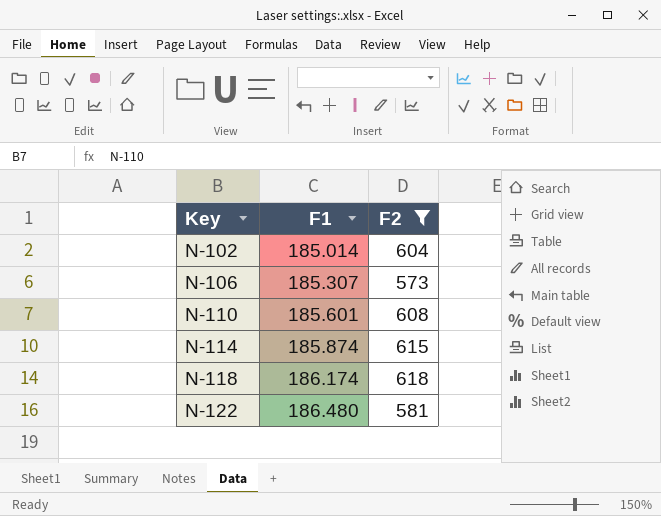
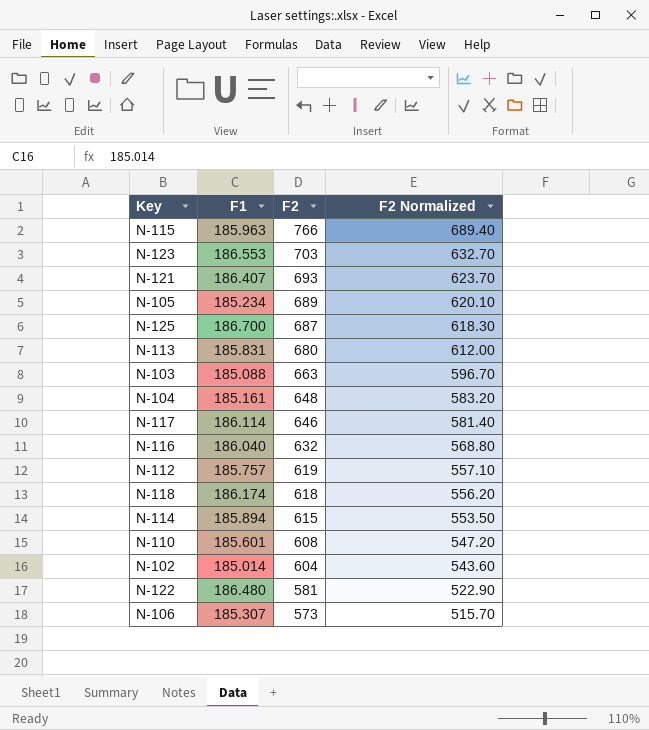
filter: F2 <= 618 -> none
row order: Key ascending -> F2 descending
column F2 Normalized | formula: none -> [F2] * 0.9
N-114 | F1: 185.874 -> 185.894

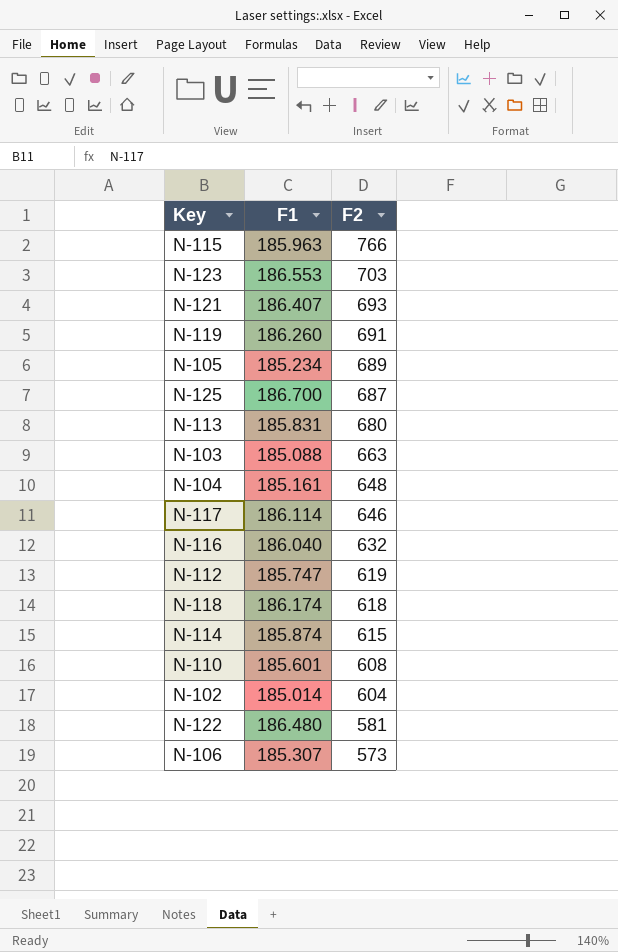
column F2 Normalized | formula: [F2] * 0.9 -> none
row N-119: none -> 186.260 | 691
N-112 | F1: 185.757 -> 185.747
N-114 | F1: 185.894 -> 185.874

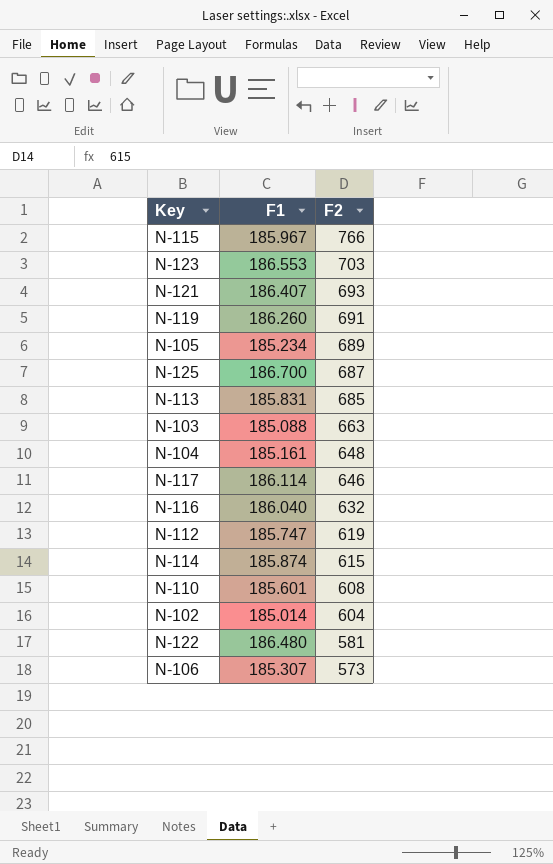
row N-118: 186.174 | 618 -> none
N-115 | F1: 185.963 -> 185.967
N-113 | F2: 680 -> 685

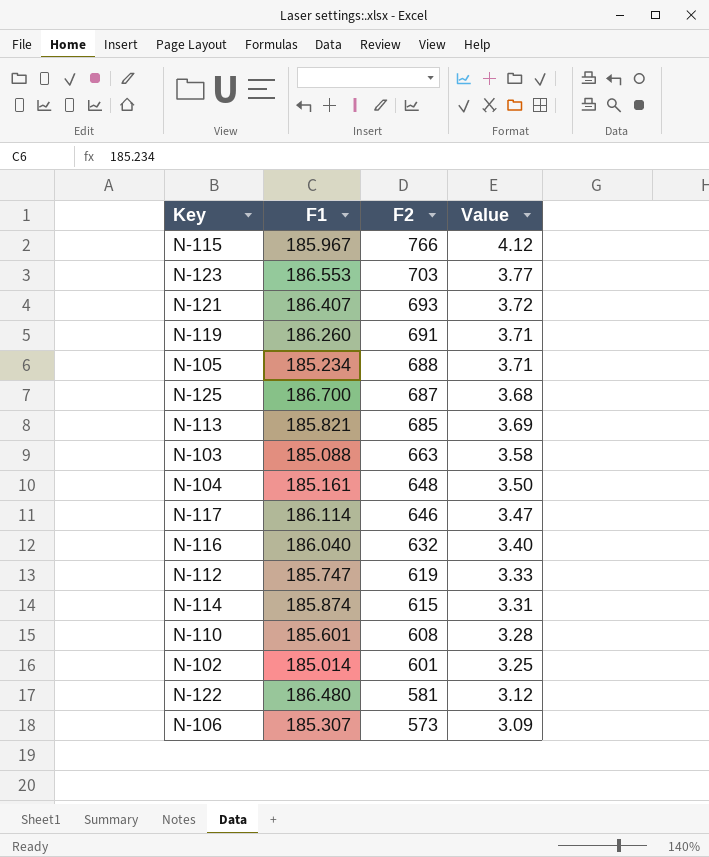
column Value | formula: none -> [F2] / [F1]
N-105 | F2: 689 -> 688
N-113 | F1: 185.831 -> 185.821
N-102 | F2: 604 -> 601

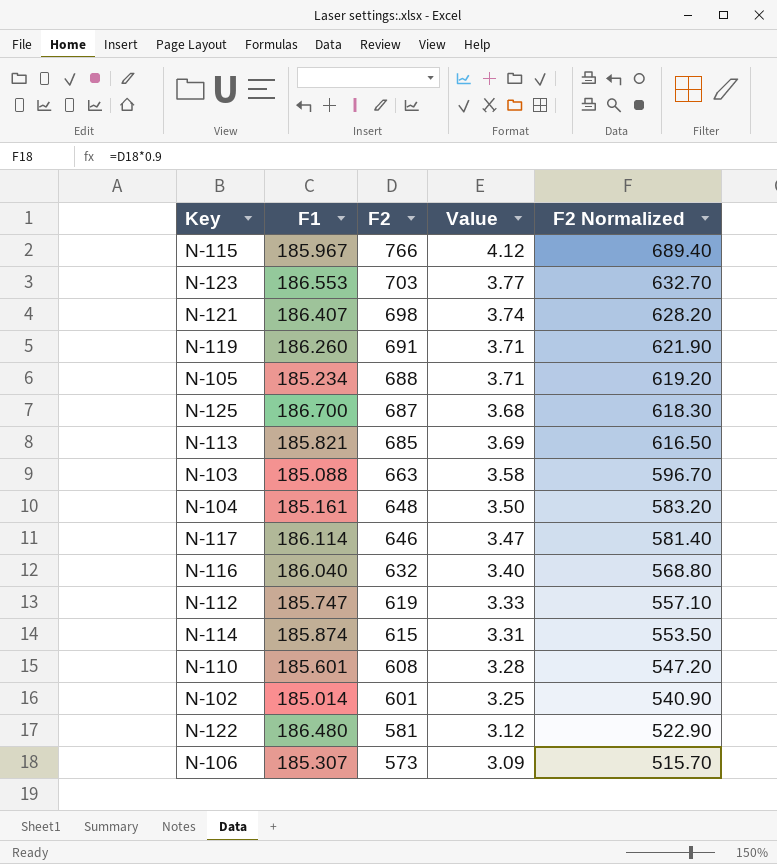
column F2 Normalized | formula: none -> [F2] * 0.9
N-121 | F2: 693 -> 698
N-121 | Value: 3.72 -> 3.74

